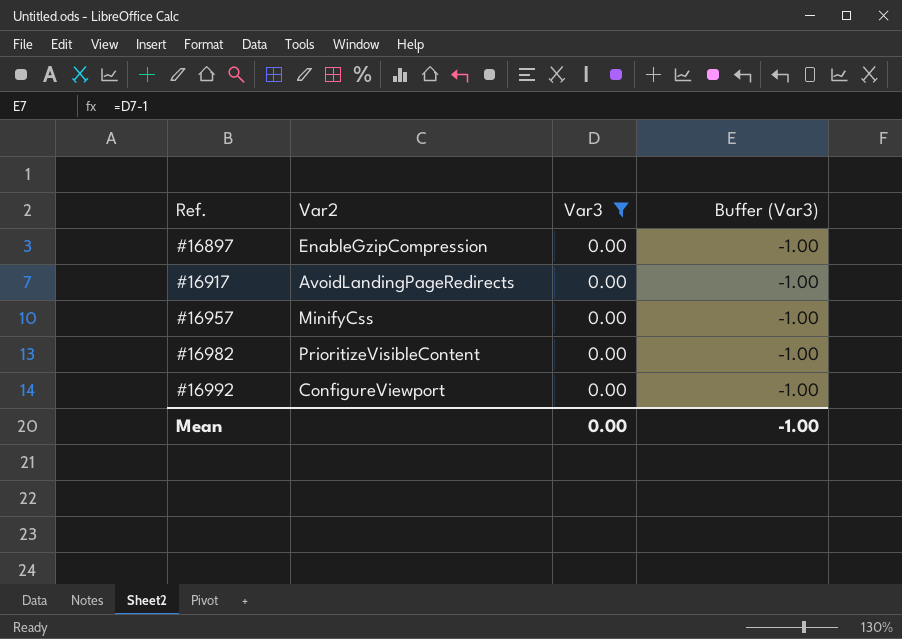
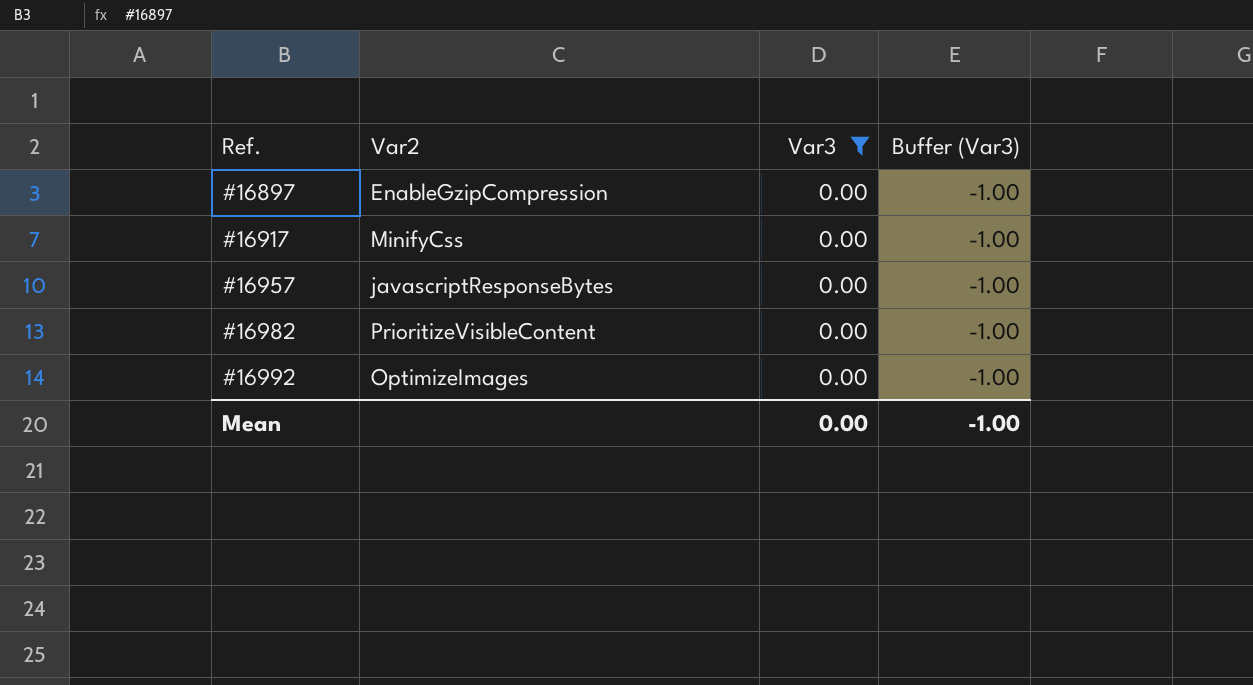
#16917 | Var2: AvoidLandingPageRedirects -> MinifyCss
#16957 | Var2: MinifyCss -> javascriptResponseBytes
#16992 | Var2: ConfigureViewport -> OptimizeImages

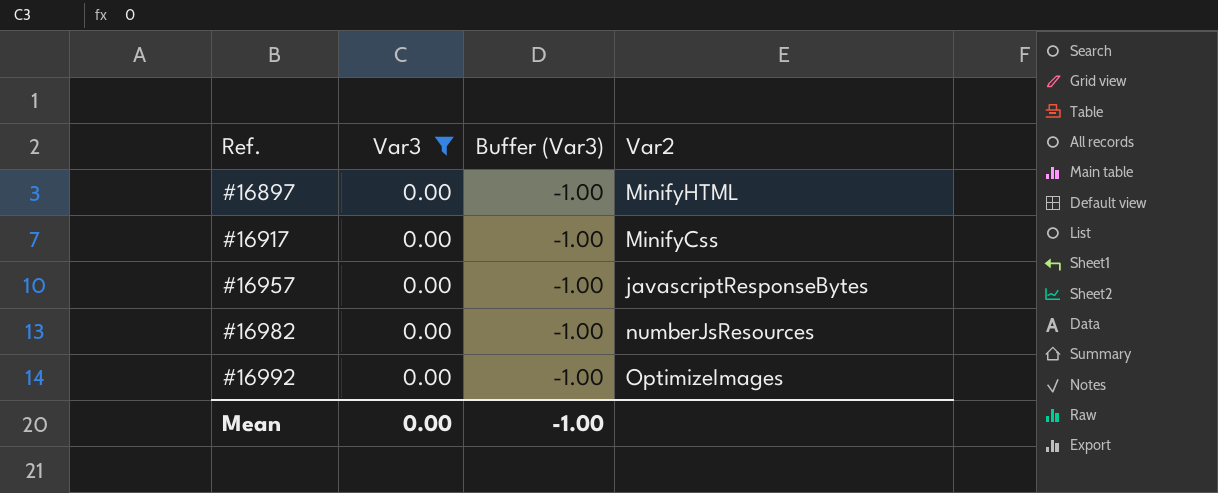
column Var2 | position: 2 -> 4
#16897 | Var2: EnableGzipCompression -> MinifyHTML
#16982 | Var2: PrioritizeVisibleContent -> numberJsResources

